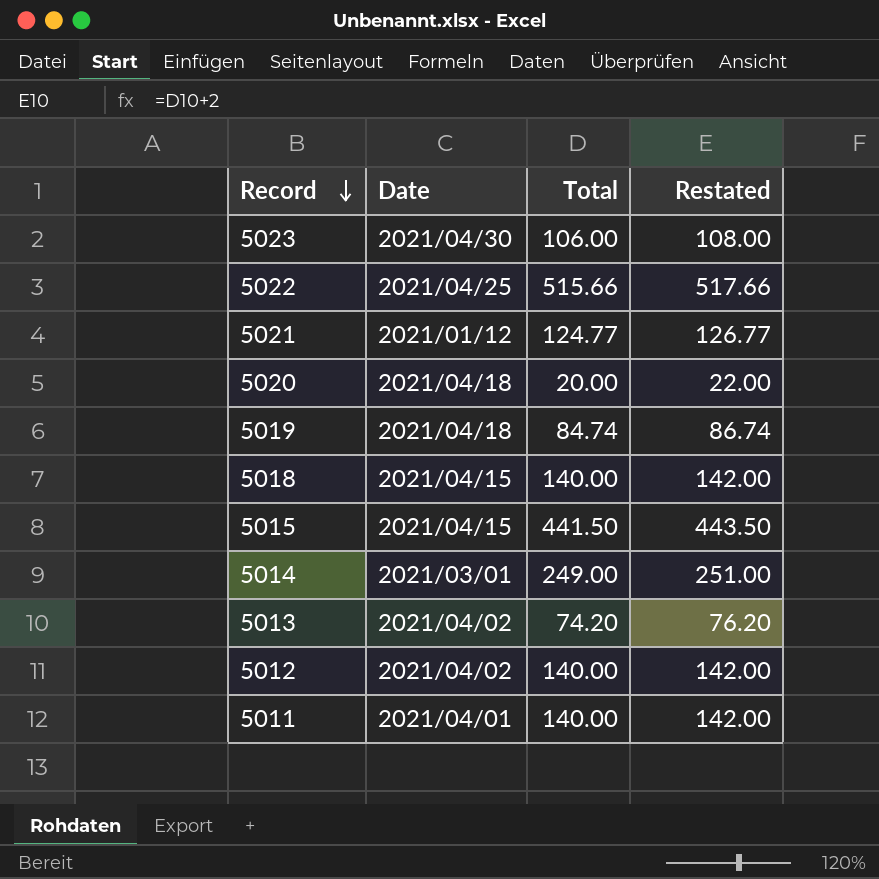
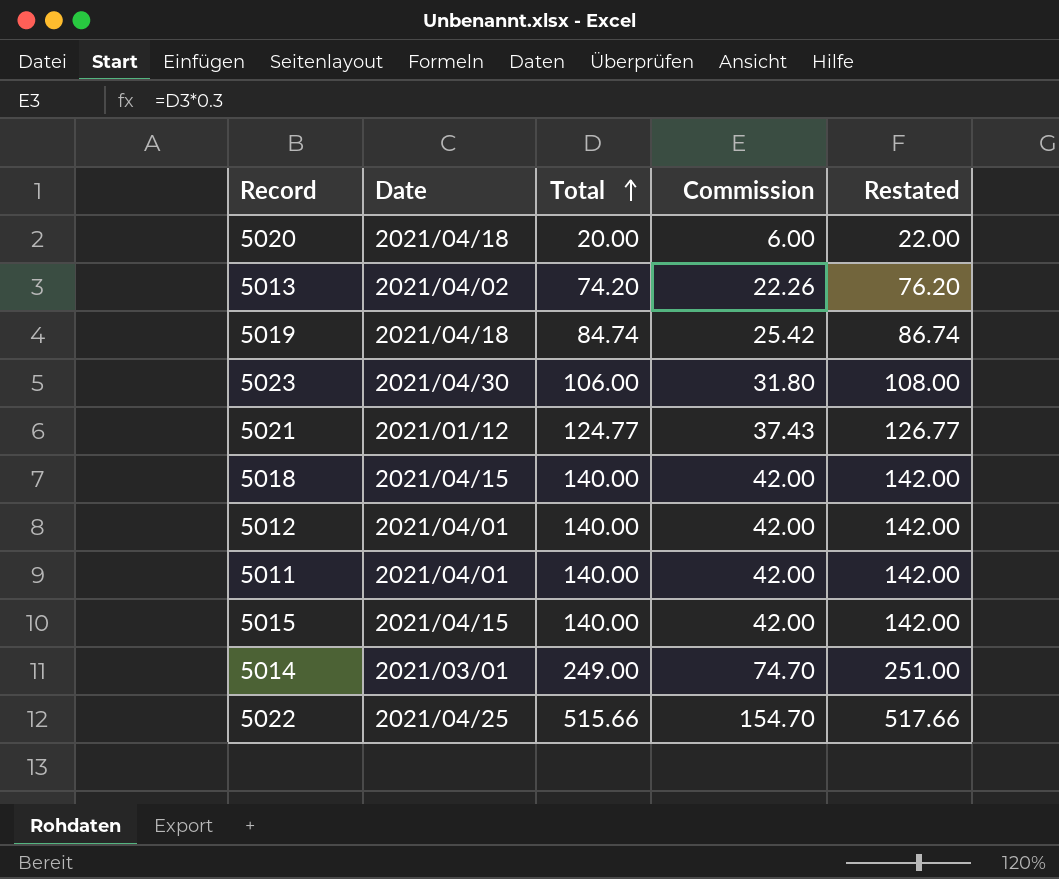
row order: Record descending -> Total ascending
column Commission | formula: none -> [Total] * 0.3
5012 | Date: 2021/04/02 -> 2021/04/01
5015 | Total: 441.50 -> 140.00
5015 | Restated: 443.50 -> 142.00

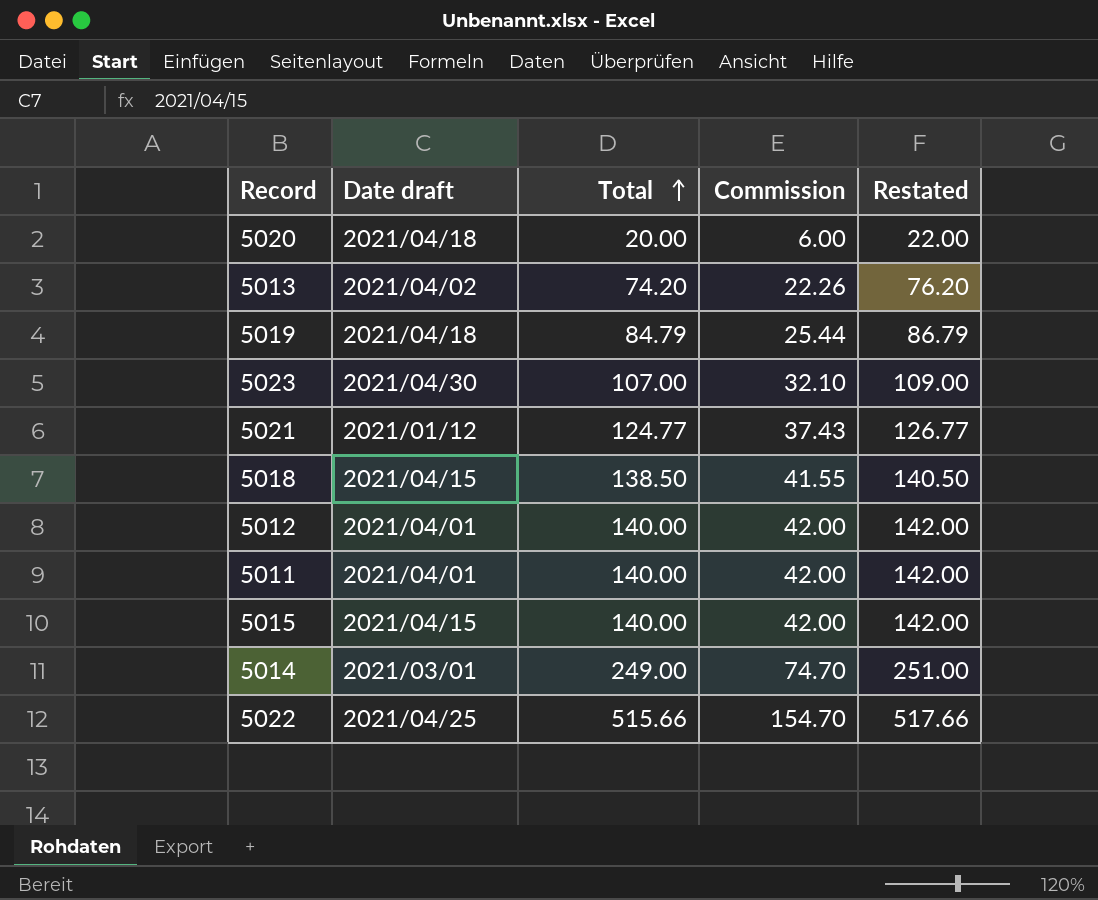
column name: Date -> Date draft
5019 | Total: 84.74 -> 84.79
5019 | Commission: 25.42 -> 25.44
5019 | Restated: 86.74 -> 86.79
5023 | Total: 106.00 -> 107.00
5023 | Commission: 31.80 -> 32.10
5023 | Restated: 108.00 -> 109.00
5018 | Total: 140.00 -> 138.50
5018 | Commission: 42.00 -> 41.55
5018 | Restated: 142.00 -> 140.50

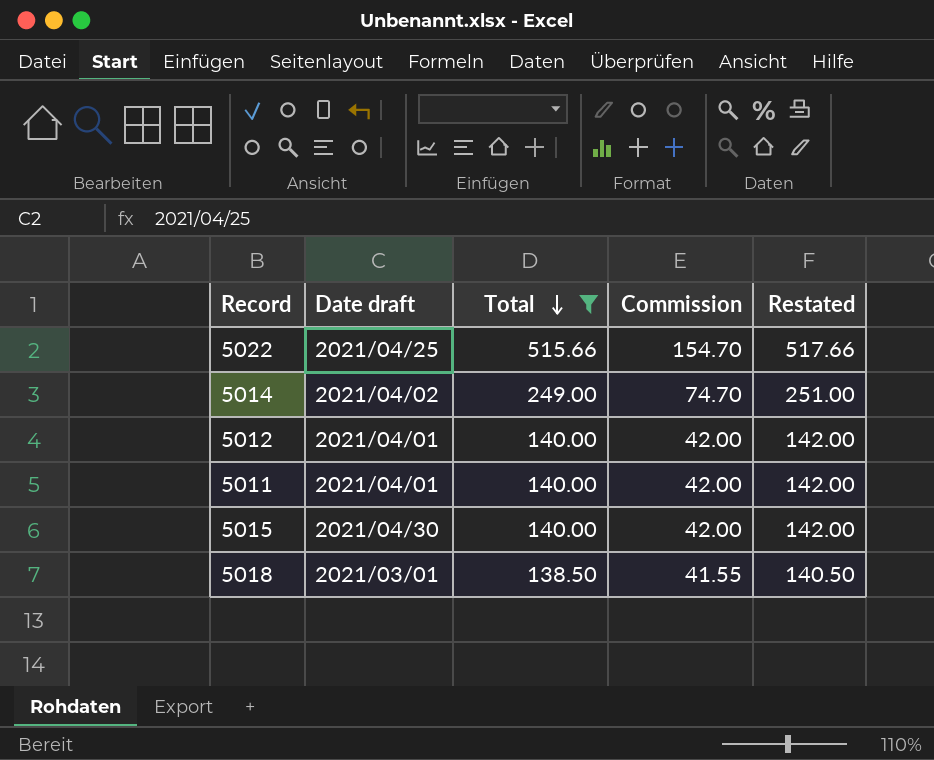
filter: none -> Total >= 138.50
row order: Total ascending -> Total descending
5014 | Date draft: 2021/03/01 -> 2021/04/02
5015 | Date draft: 2021/04/15 -> 2021/04/30
5018 | Date draft: 2021/04/15 -> 2021/03/01

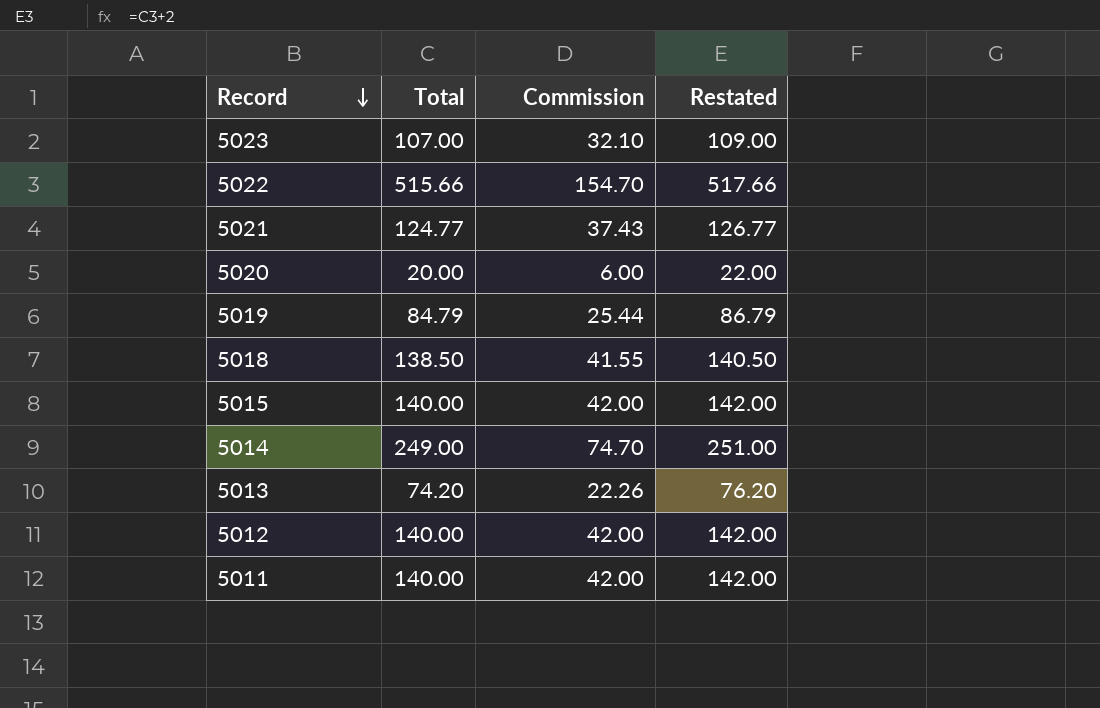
filter: Total >= 138.50 -> none
row order: Total descending -> Record descending
column Date draft | position: 2 -> none

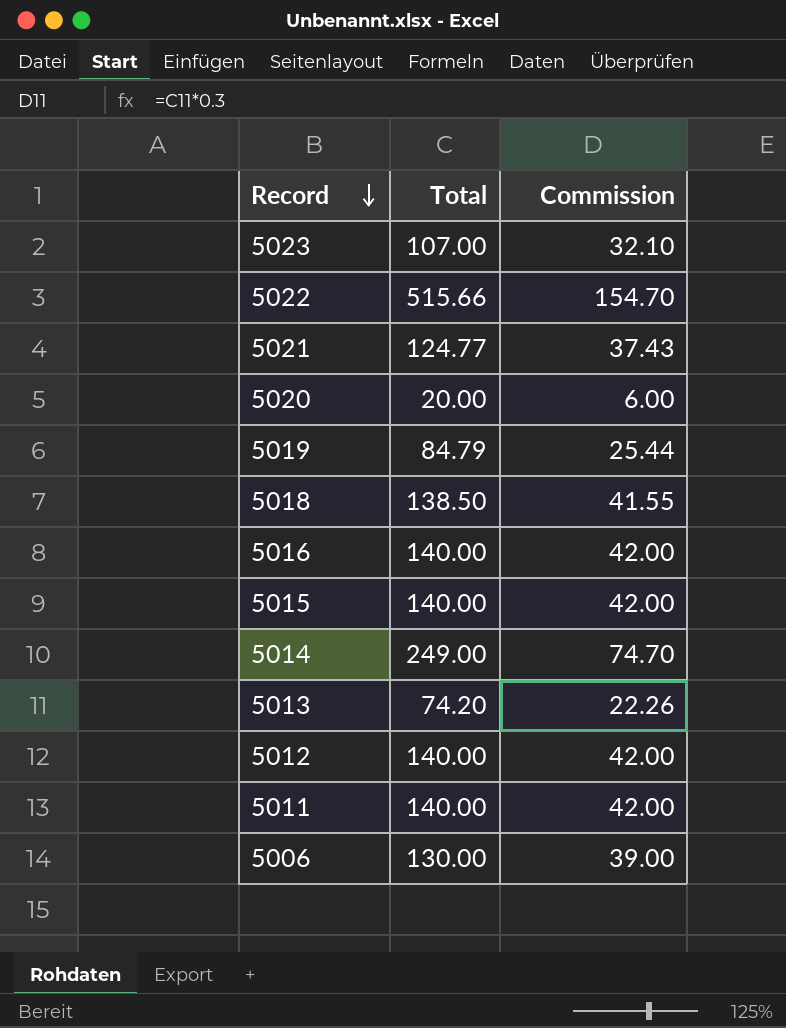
column Restated | formula: [Total] + 2 -> none
row 5016: none -> 140.00 | 42.00
row 5006: none -> 130.00 | 39.00

